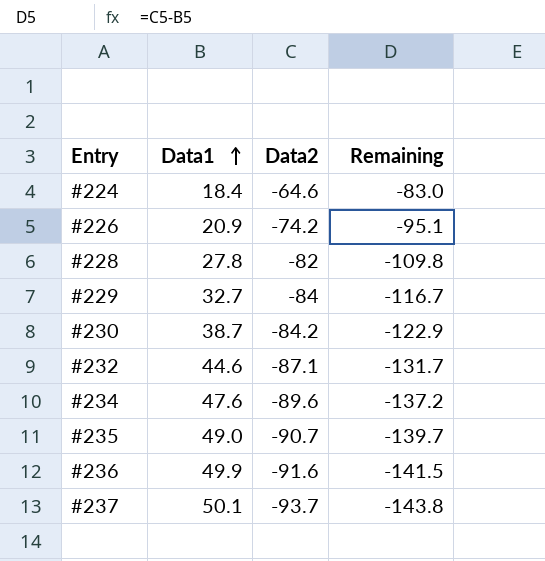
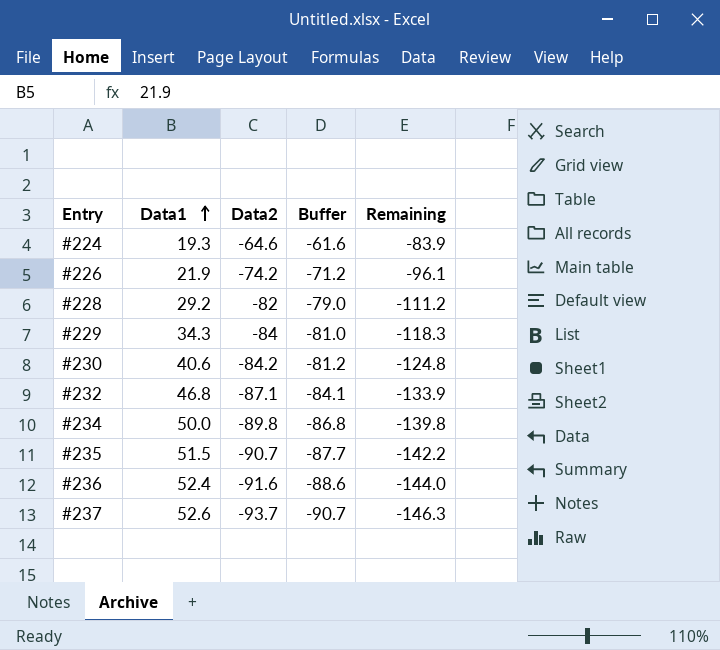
column Buffer | formula: none -> [Data2] + 3
#224 | Data1: 18.4 -> 19.3
#224 | Remaining: -83.0 -> -83.9
#226 | Data1: 20.9 -> 21.9
#226 | Remaining: -95.1 -> -96.1
#228 | Data1: 27.8 -> 29.2
#228 | Remaining: -109.8 -> -111.2
#229 | Data1: 32.7 -> 34.3
#229 | Remaining: -116.7 -> -118.3
#230 | Data1: 38.7 -> 40.6
#230 | Remaining: -122.9 -> -124.8
#232 | Data1: 44.6 -> 46.8
#232 | Remaining: -131.7 -> -133.9
#234 | Data1: 47.6 -> 50.0
#234 | Data2: -89.6 -> -89.8
#234 | Remaining: -137.2 -> -139.8
#235 | Data1: 49.0 -> 51.5
#235 | Remaining: -139.7 -> -142.2
#236 | Data1: 49.9 -> 52.4
#236 | Remaining: -141.5 -> -144.0
#237 | Data1: 50.1 -> 52.6
#237 | Remaining: -143.8 -> -146.3

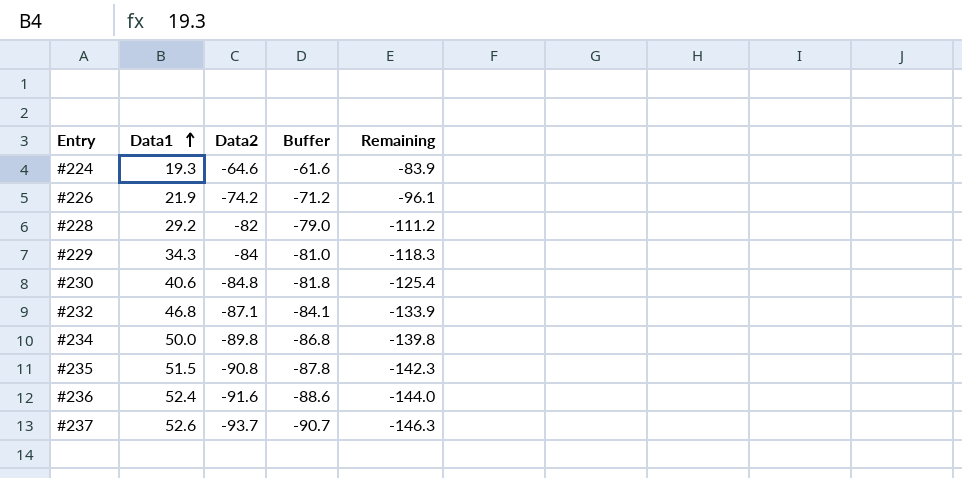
#230 | Data2: -84.2 -> -84.8
#230 | Buffer: -81.2 -> -81.8
#230 | Remaining: -124.8 -> -125.4
#235 | Data2: -90.7 -> -90.8
#235 | Buffer: -87.7 -> -87.8
#235 | Remaining: -142.2 -> -142.3

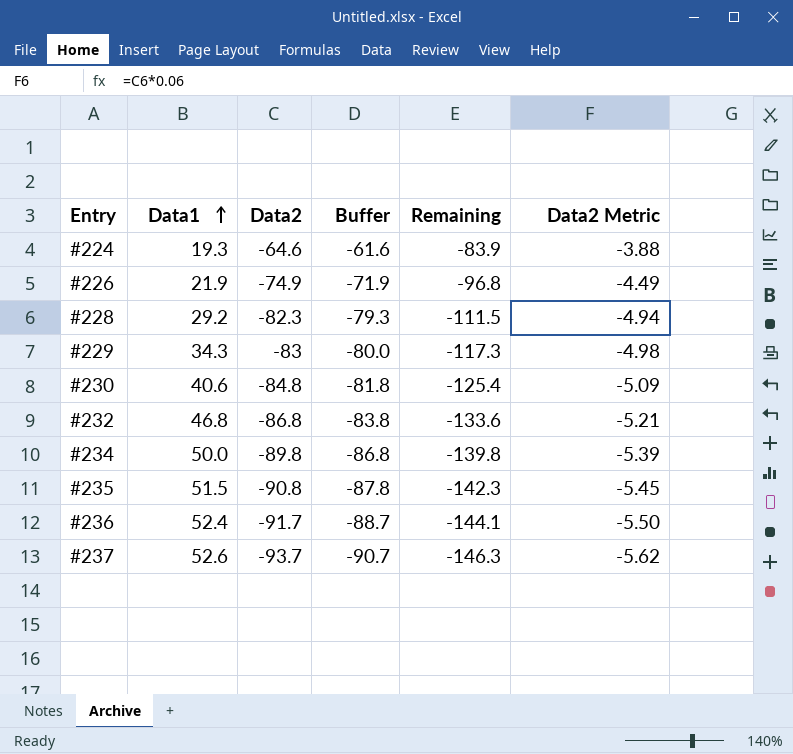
column Data2 Metric | formula: none -> [Data2] * 0.06
#226 | Data2: -74.2 -> -74.9
#226 | Buffer: -71.2 -> -71.9
#226 | Remaining: -96.1 -> -96.8
#228 | Data2: -82 -> -82.3
#228 | Buffer: -79.0 -> -79.3
#228 | Remaining: -111.2 -> -111.5
#229 | Data2: -84 -> -83
#229 | Buffer: -81.0 -> -80.0
#229 | Remaining: -118.3 -> -117.3
#232 | Data2: -87.1 -> -86.8
#232 | Buffer: -84.1 -> -83.8
#232 | Remaining: -133.9 -> -133.6
#236 | Data2: -91.6 -> -91.7
#236 | Buffer: -88.6 -> -88.7
#236 | Remaining: -144.0 -> -144.1

